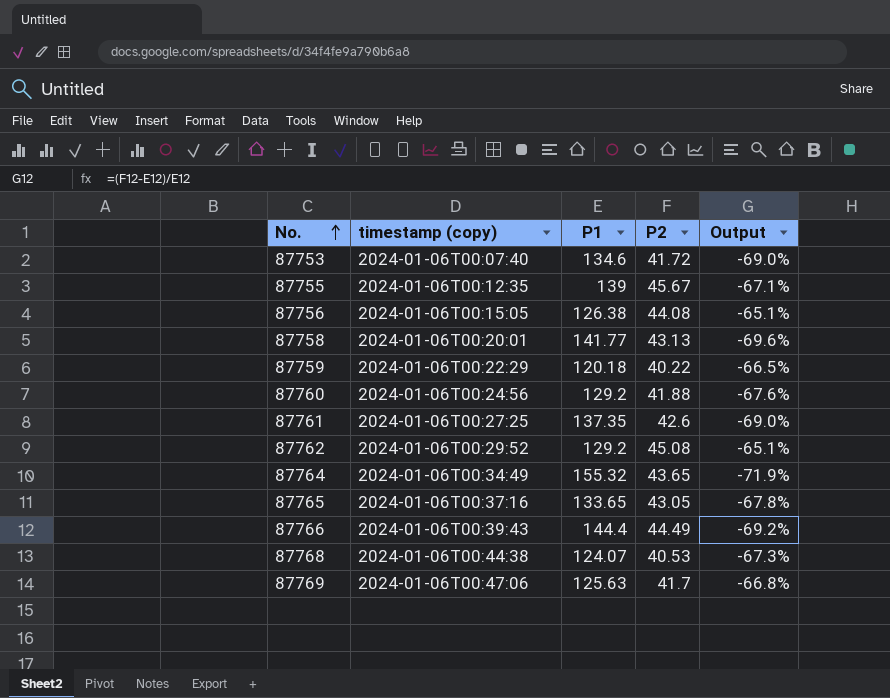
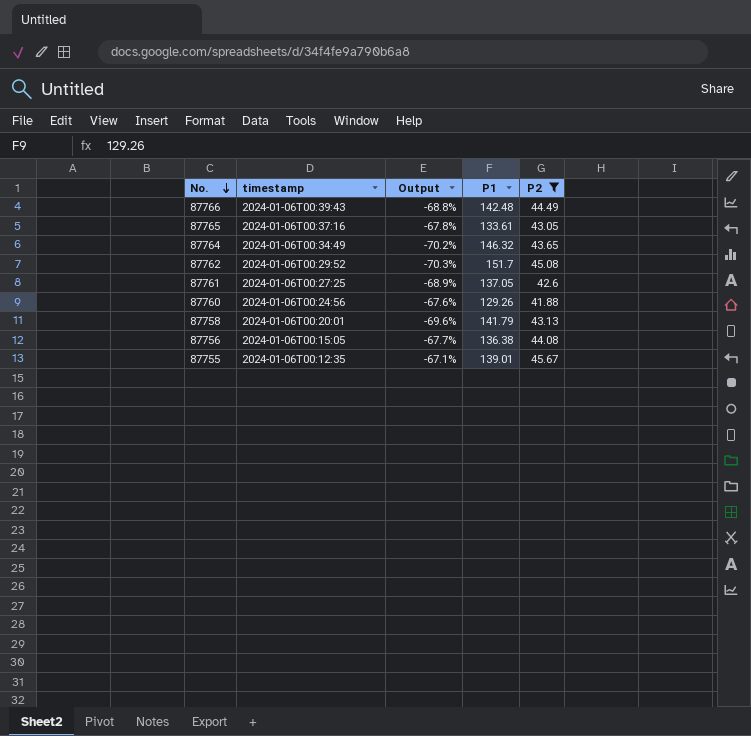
filter: none -> P2 >= 41.88
row order: No. ascending -> No. descending
column name: timestamp (copy) -> timestamp
column Output | position: 5 -> 3
87766 | Output: -69.2% -> -68.8%
87766 | P1: 144.4 -> 142.48
87765 | P1: 133.65 -> 133.61
87764 | Output: -71.9% -> -70.2%
87764 | P1: 155.32 -> 146.32
87762 | Output: -65.1% -> -70.3%
87762 | P1: 129.2 -> 151.7
87761 | Output: -69.0% -> -68.9%
87761 | P1: 137.35 -> 137.05
87760 | P1: 129.2 -> 129.26
87758 | P1: 141.77 -> 141.79
87756 | Output: -65.1% -> -67.7%
87756 | P1: 126.38 -> 136.38
87755 | P1: 139 -> 139.01

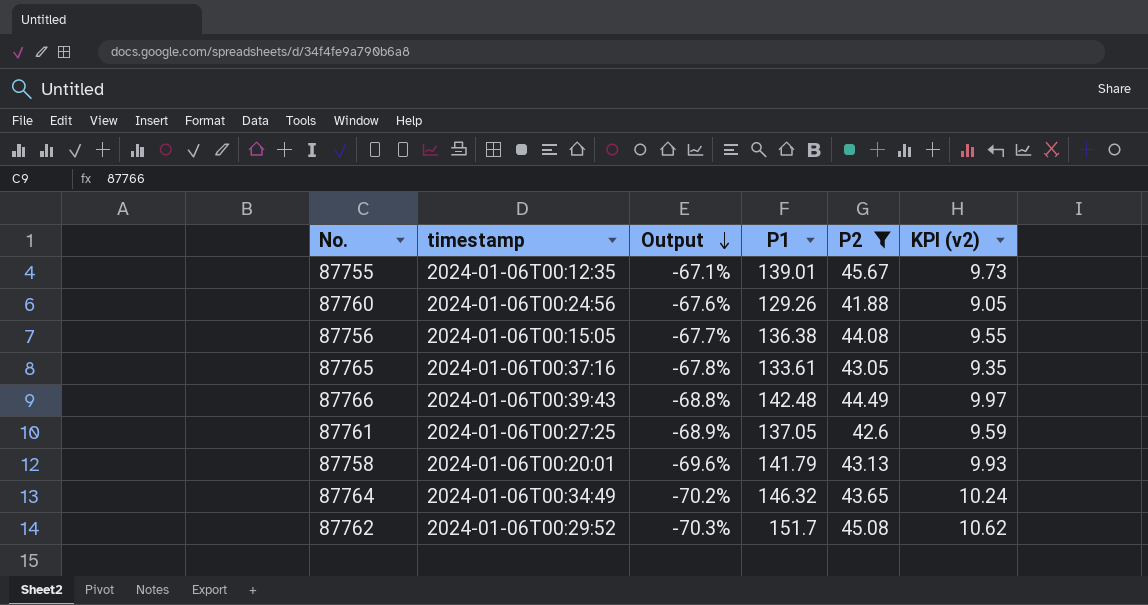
row order: No. descending -> Output descending
column KPI (v2) | formula: none -> [P1] * 0.07

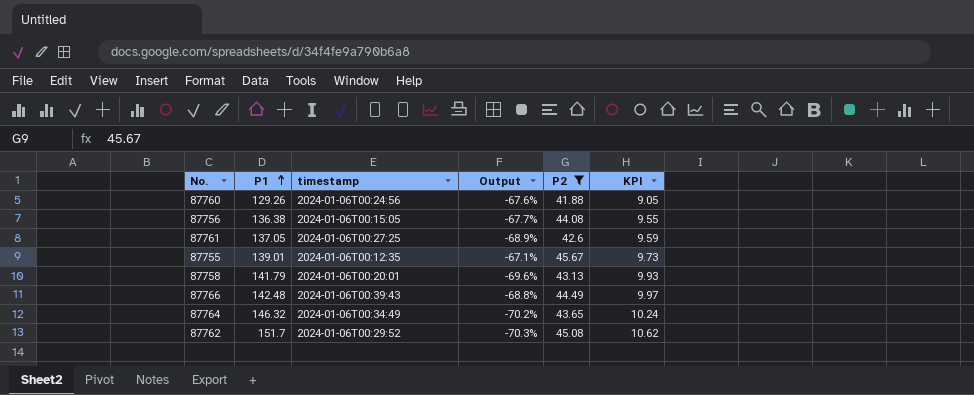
row order: Output descending -> P1 ascending
column P1 | position: 4 -> 2
column name: KPI (v2) -> KPI
row 87765: 2024-01-06T00:37:16 | -67.8% | 133.61 | 43.05 | 9.35 -> none

